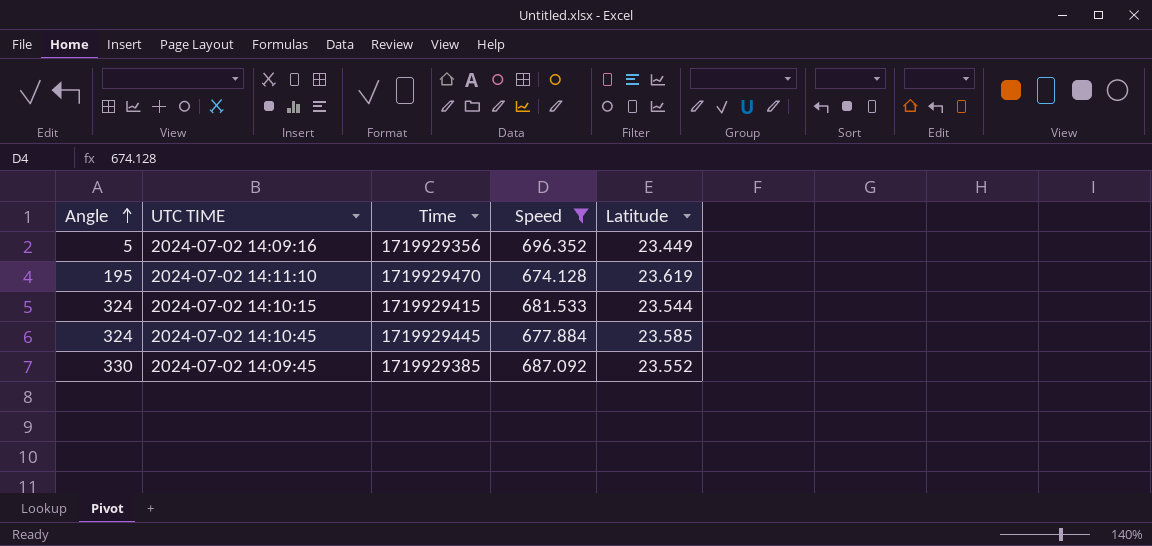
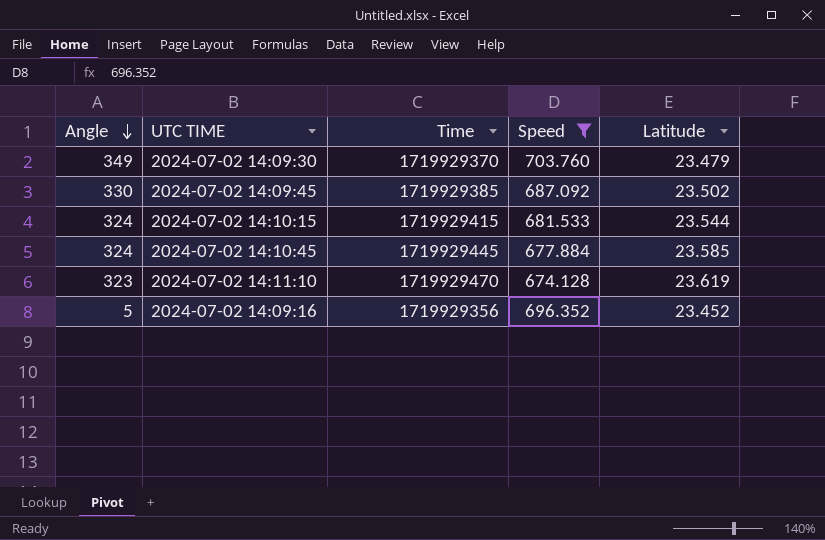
row order: Angle ascending -> Angle descending
row 2024-07-02 14:09:30: none -> 349 | 1719929370 | 703.760 | 23.479
2024-07-02 14:09:45 | Latitude: 23.552 -> 23.502
2024-07-02 14:11:10 | Angle: 195 -> 323
2024-07-02 14:09:16 | Latitude: 23.449 -> 23.452

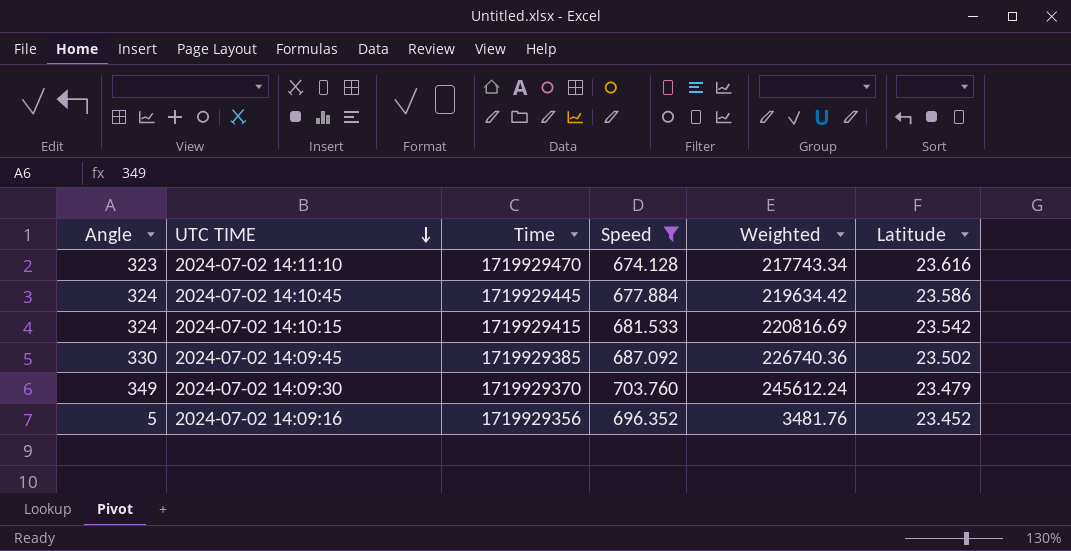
row order: Angle descending -> UTC TIME descending
column Weighted | formula: none -> [Angle] * [Speed]
2024-07-02 14:11:10 | Latitude: 23.619 -> 23.616
2024-07-02 14:10:45 | Latitude: 23.585 -> 23.586
2024-07-02 14:10:15 | Latitude: 23.544 -> 23.542

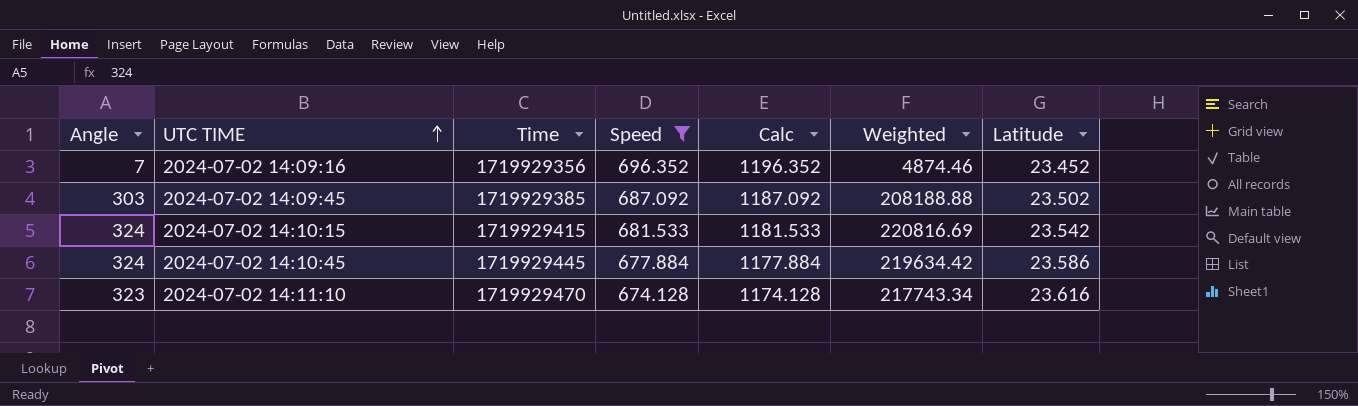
row order: UTC TIME descending -> UTC TIME ascending
column Calc | formula: none -> [Speed] + 500
row 2024-07-02 14:09:30: 349 | 1719929370 | 703.760 | 245612.24 | 23.479 -> none
2024-07-02 14:09:16 | Angle: 5 -> 7
2024-07-02 14:09:16 | Weighted: 3481.76 -> 4874.46
2024-07-02 14:09:45 | Angle: 330 -> 303
2024-07-02 14:09:45 | Weighted: 226740.36 -> 208188.88

